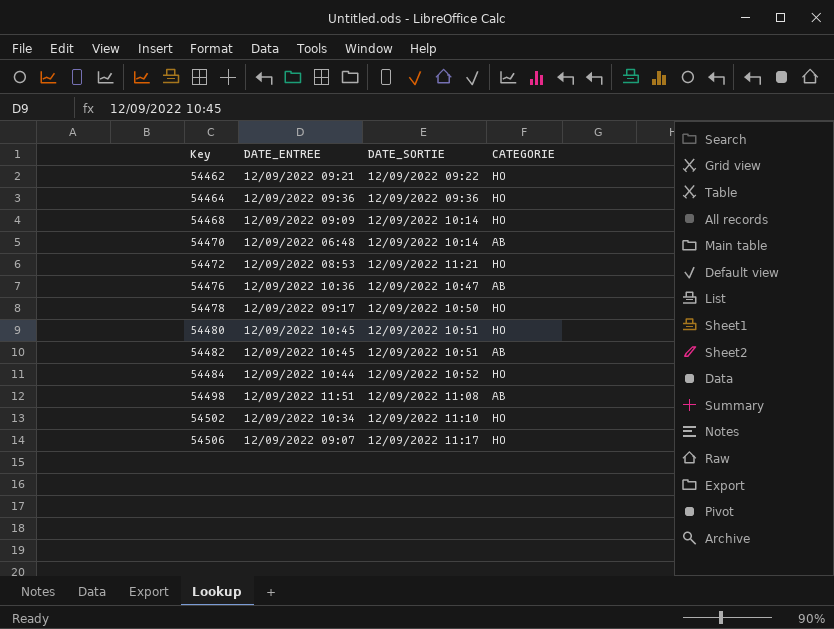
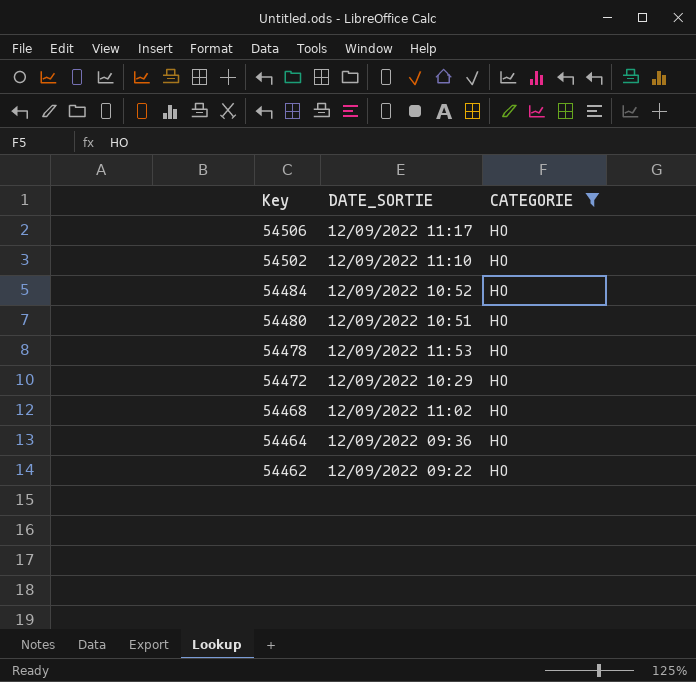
filter: none -> CATEGORIE = HO
row order: Key ascending -> Key descending
column DATE_ENTREE | position: 2 -> none
54478 | DATE_SORTIE: 12/09/2022 10:50 -> 12/09/2022 11:53
54472 | DATE_SORTIE: 12/09/2022 11:21 -> 12/09/2022 10:29
54468 | DATE_SORTIE: 12/09/2022 10:14 -> 12/09/2022 11:02

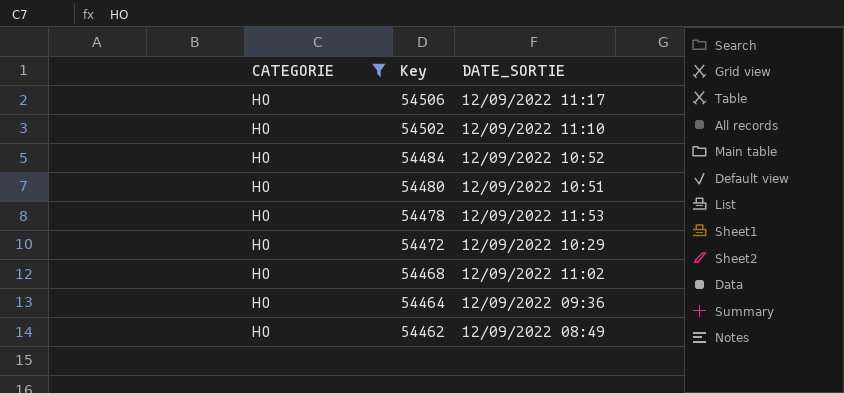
column CATEGORIE | position: 3 -> 1
54462 | DATE_SORTIE: 12/09/2022 09:22 -> 12/09/2022 08:49

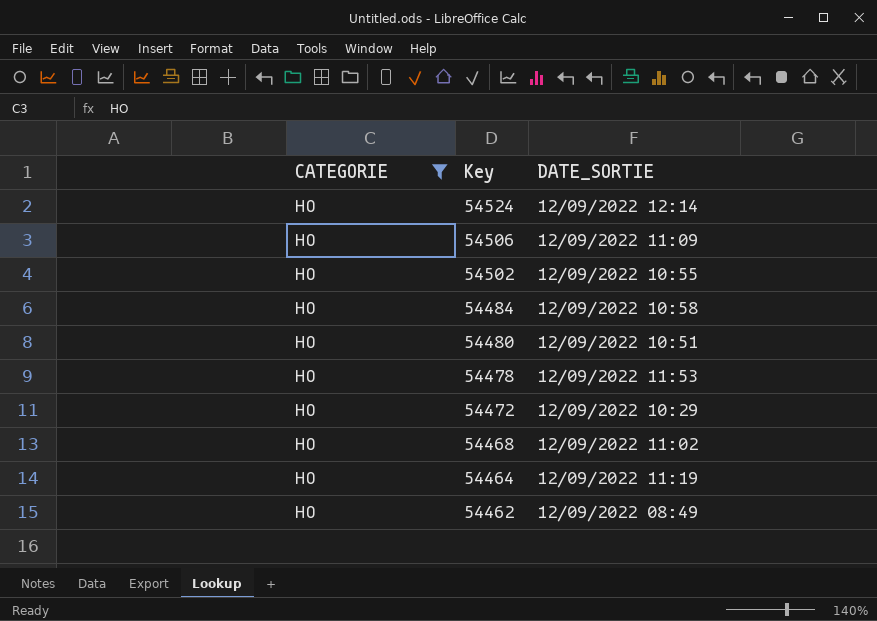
row 54524: none -> HO | 12/09/2022 12:14
54506 | DATE_SORTIE: 12/09/2022 11:17 -> 12/09/2022 11:09
54502 | DATE_SORTIE: 12/09/2022 11:10 -> 12/09/2022 10:55
54484 | DATE_SORTIE: 12/09/2022 10:52 -> 12/09/2022 10:58
54464 | DATE_SORTIE: 12/09/2022 09:36 -> 12/09/2022 11:19

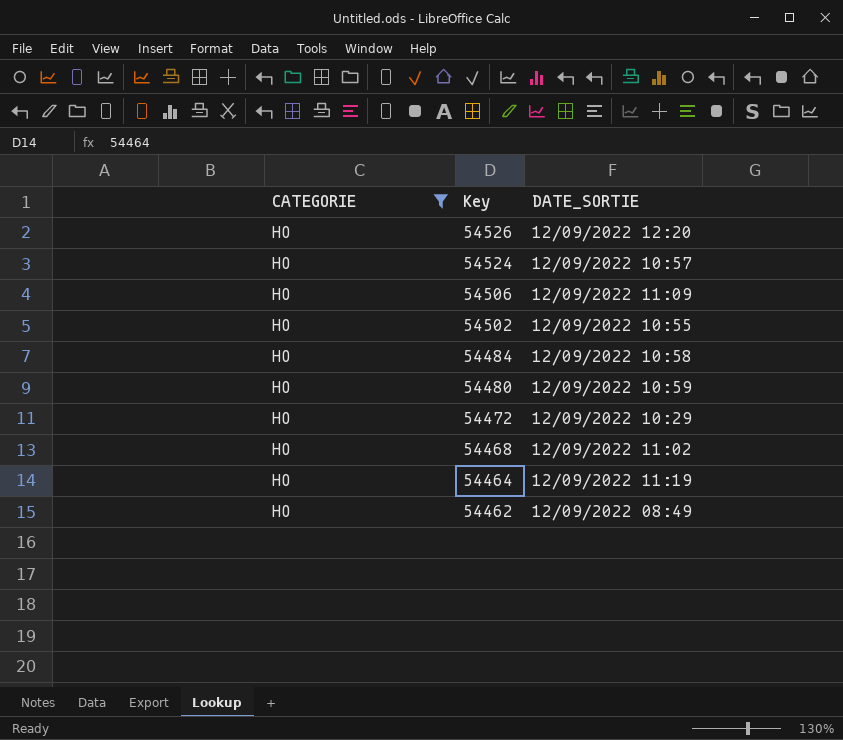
row 54478: HO | 12/09/2022 11:53 -> none
row 54526: none -> HO | 12/09/2022 12:20
54524 | DATE_SORTIE: 12/09/2022 12:14 -> 12/09/2022 10:57
54480 | DATE_SORTIE: 12/09/2022 10:51 -> 12/09/2022 10:59

